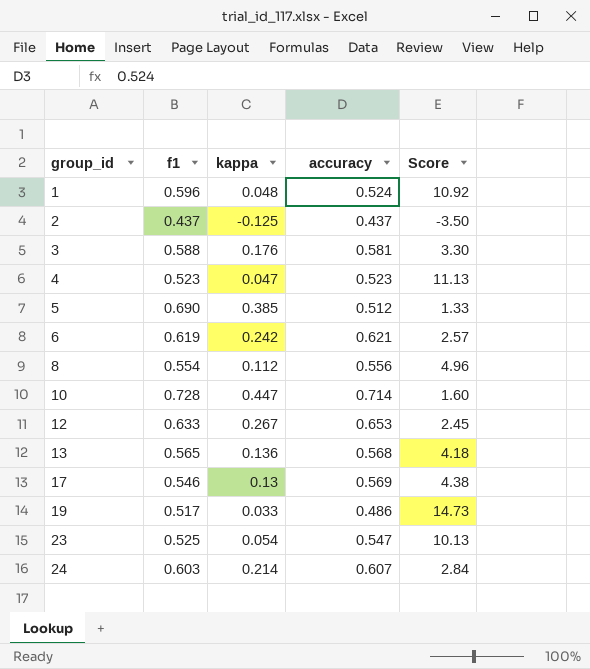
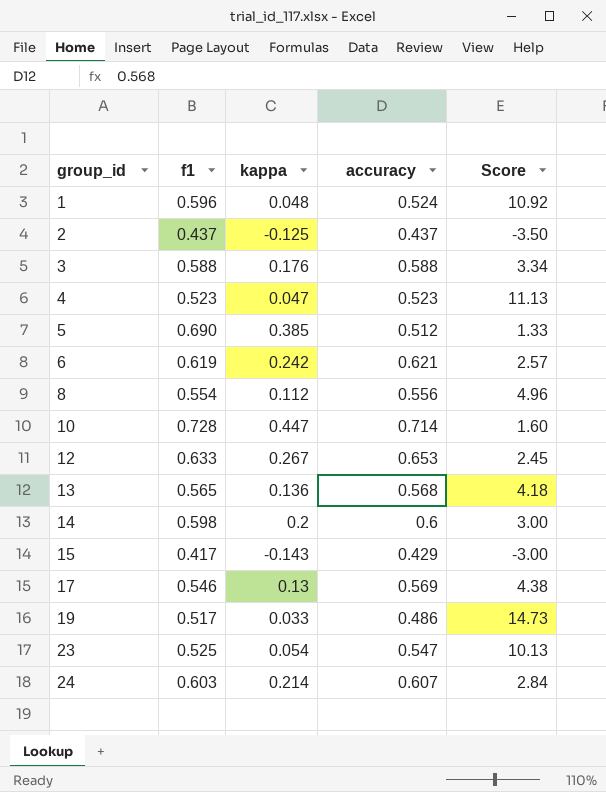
3 | accuracy: 0.581 -> 0.588
3 | Score: 3.30 -> 3.34
row 14: none -> 0.598 | 0.2 | 0.6 | 3.00
row 15: none -> 0.417 | -0.143 | 0.429 | -3.00

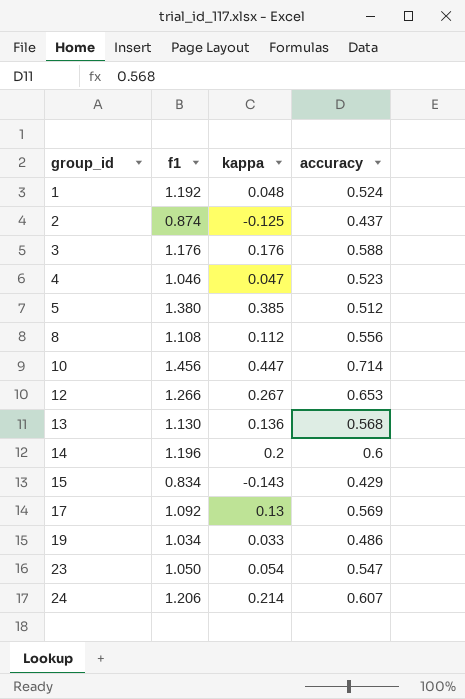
column Score | formula: [accuracy] / [kappa] -> none
row 6: 0.619 | 0.242 | 0.621 | 2.57 -> none
1 | f1: 0.596 -> 1.192
2 | f1: 0.437 -> 0.874
3 | f1: 0.588 -> 1.176
4 | f1: 0.523 -> 1.046
5 | f1: 0.690 -> 1.380
8 | f1: 0.554 -> 1.108
10 | f1: 0.728 -> 1.456
12 | f1: 0.633 -> 1.266
13 | f1: 0.565 -> 1.130
14 | f1: 0.598 -> 1.196
15 | f1: 0.417 -> 0.834
17 | f1: 0.546 -> 1.092
19 | f1: 0.517 -> 1.034
23 | f1: 0.525 -> 1.050
24 | f1: 0.603 -> 1.206

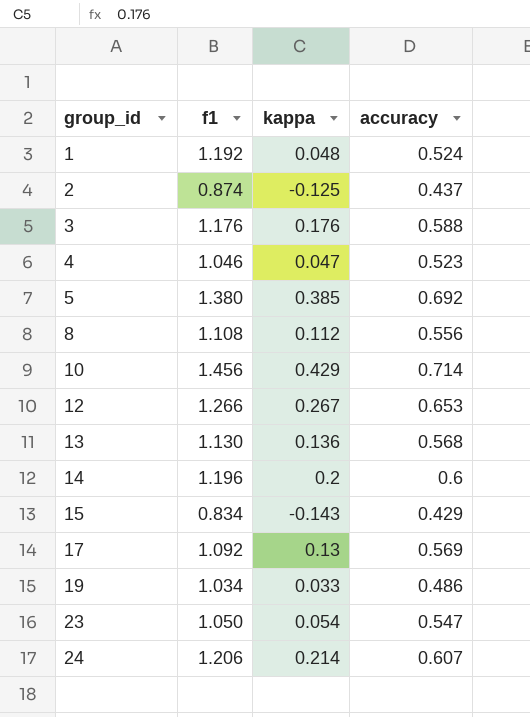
5 | accuracy: 0.512 -> 0.692
10 | kappa: 0.447 -> 0.429

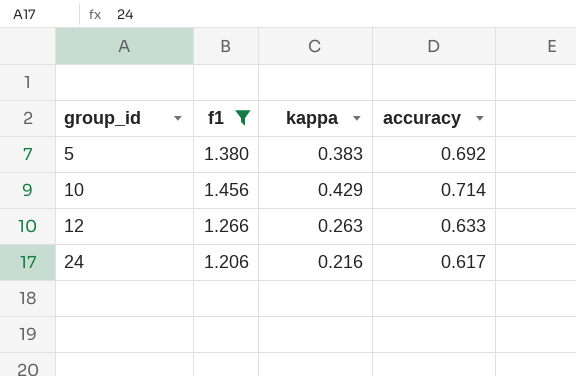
filter: none -> f1 >= 1.206
5 | kappa: 0.385 -> 0.383
12 | kappa: 0.267 -> 0.263
12 | accuracy: 0.653 -> 0.633
24 | kappa: 0.214 -> 0.216
24 | accuracy: 0.607 -> 0.617

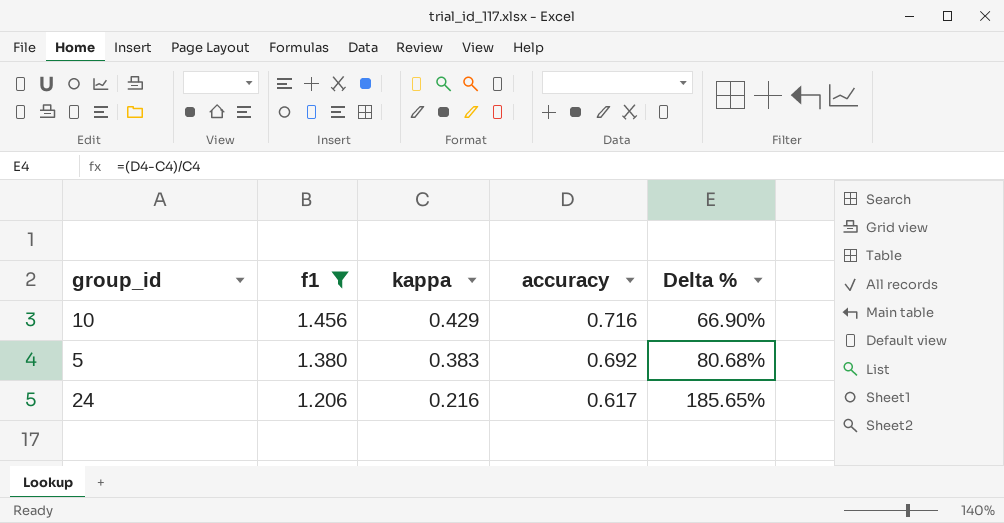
row order: group_id ascending -> f1 descending
column Delta % | formula: none -> ([accuracy] - [kappa]) / [kappa]
row 12: 1.266 | 0.263 | 0.633 -> none
10 | accuracy: 0.714 -> 0.716

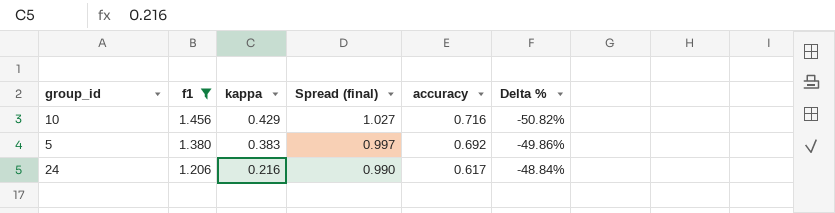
column Spread (final) | formula: none -> [f1] - [kappa]
column Delta % | formula: ([accuracy] - [kappa]) / [kappa] -> ([accuracy] - [f1]) / [f1]

